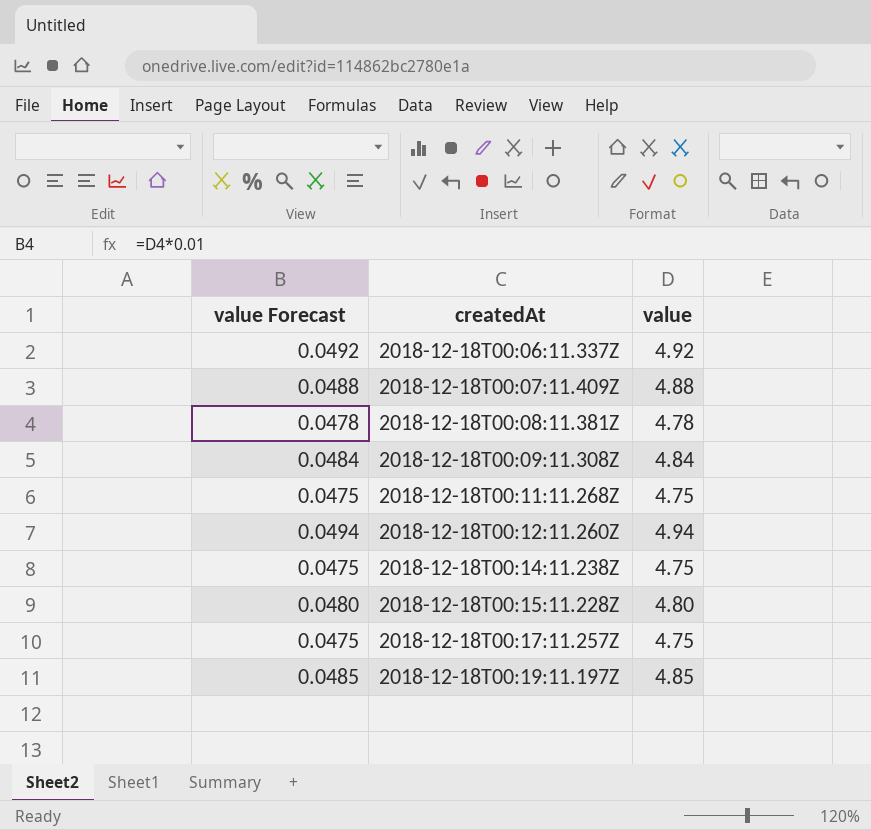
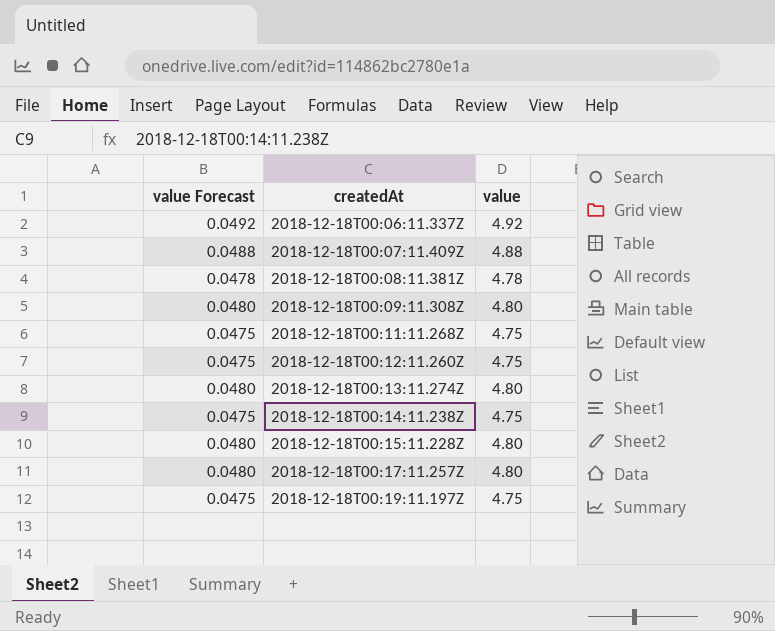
2018-12-18T00:09:11.308Z | value Forecast: 0.0484 -> 0.0480
2018-12-18T00:09:11.308Z | value: 4.84 -> 4.80
2018-12-18T00:12:11.260Z | value Forecast: 0.0494 -> 0.0475
2018-12-18T00:12:11.260Z | value: 4.94 -> 4.75
row 2018-12-18T00:13:11.274Z: none -> 0.0480 | 4.80
2018-12-18T00:17:11.257Z | value Forecast: 0.0475 -> 0.0480
2018-12-18T00:17:11.257Z | value: 4.75 -> 4.80
2018-12-18T00:19:11.197Z | value Forecast: 0.0485 -> 0.0475
2018-12-18T00:19:11.197Z | value: 4.85 -> 4.75

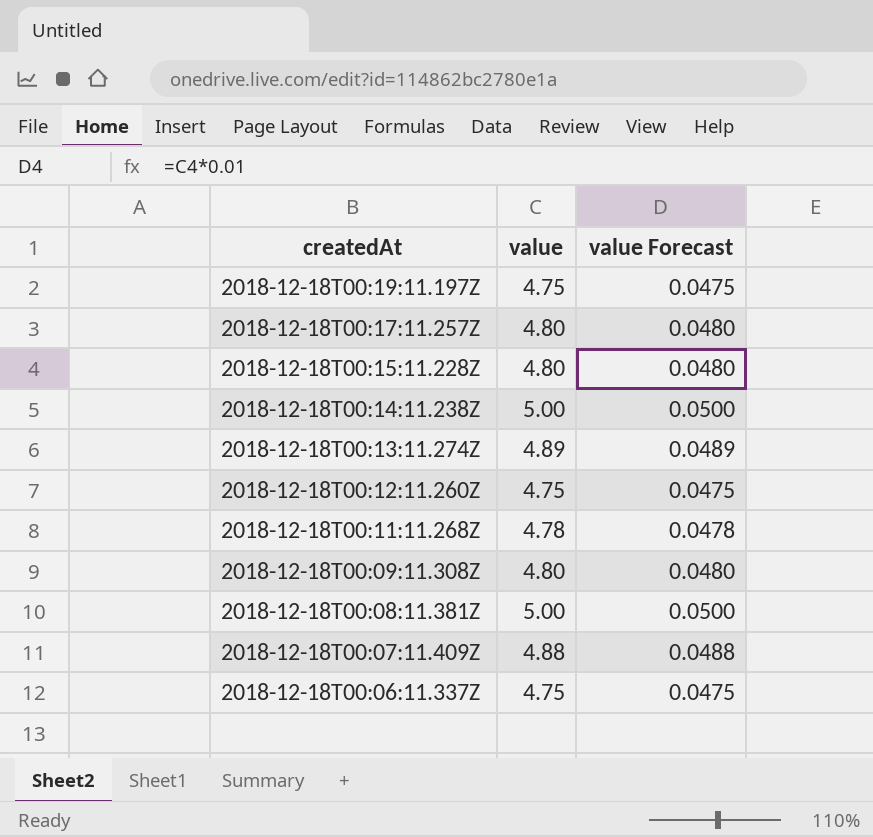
row order: createdAt ascending -> createdAt descending
column value Forecast | position: 1 -> 3
2018-12-18T00:14:11.238Z | value: 4.75 -> 5.00
2018-12-18T00:14:11.238Z | value Forecast: 0.0475 -> 0.0500
2018-12-18T00:13:11.274Z | value: 4.80 -> 4.89
2018-12-18T00:13:11.274Z | value Forecast: 0.0480 -> 0.0489
2018-12-18T00:11:11.268Z | value: 4.75 -> 4.78
2018-12-18T00:11:11.268Z | value Forecast: 0.0475 -> 0.0478
2018-12-18T00:08:11.381Z | value: 4.78 -> 5.00
2018-12-18T00:08:11.381Z | value Forecast: 0.0478 -> 0.0500
2018-12-18T00:06:11.337Z | value: 4.92 -> 4.75
2018-12-18T00:06:11.337Z | value Forecast: 0.0492 -> 0.0475

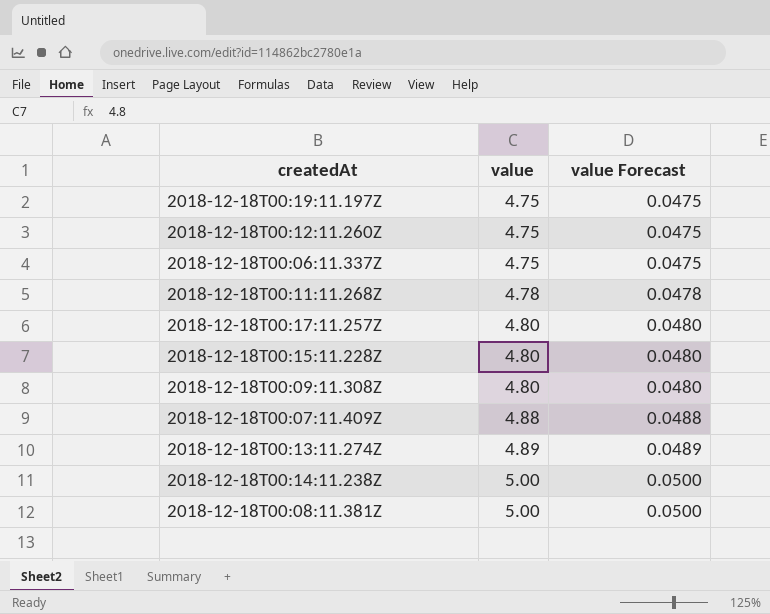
row order: createdAt descending -> value ascending

